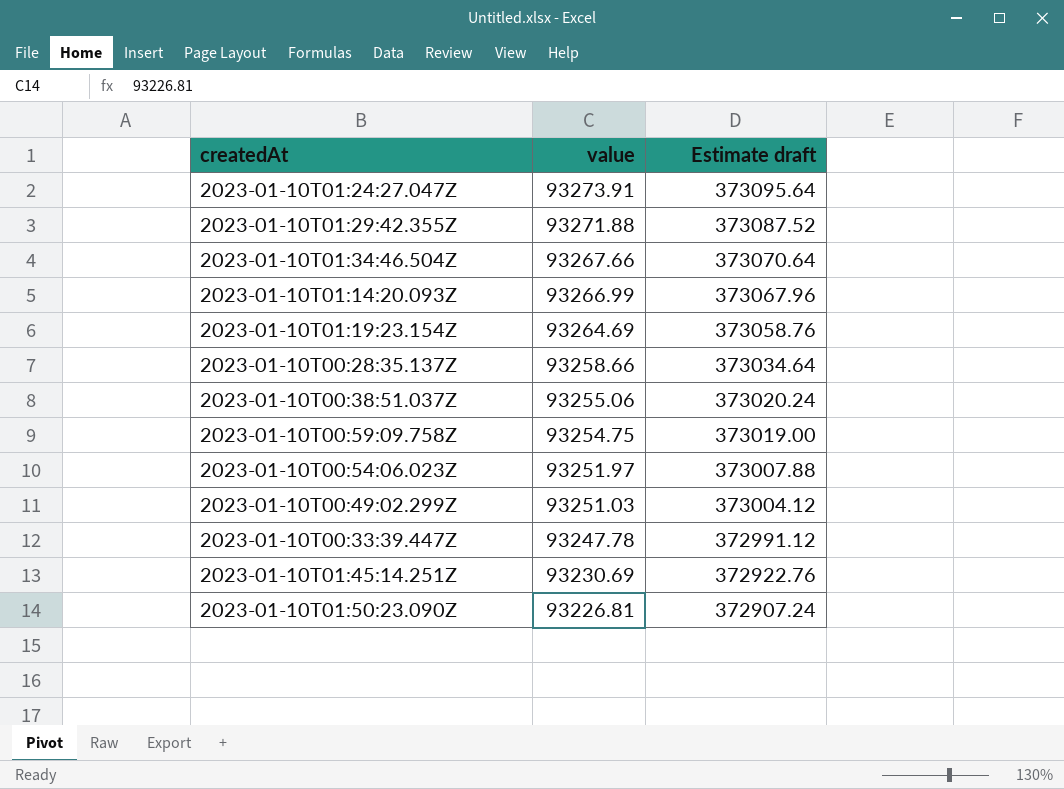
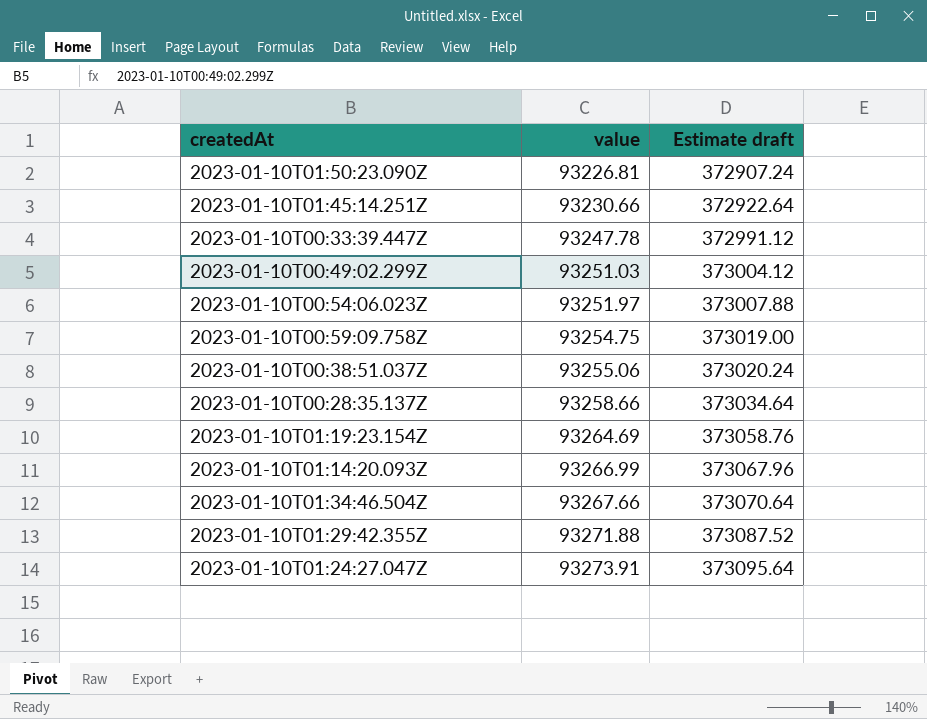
row order: value descending -> value ascending
2023-01-10T01:45:14.251Z | value: 93230.69 -> 93230.66
2023-01-10T01:45:14.251Z | Estimate draft: 372922.76 -> 372922.64

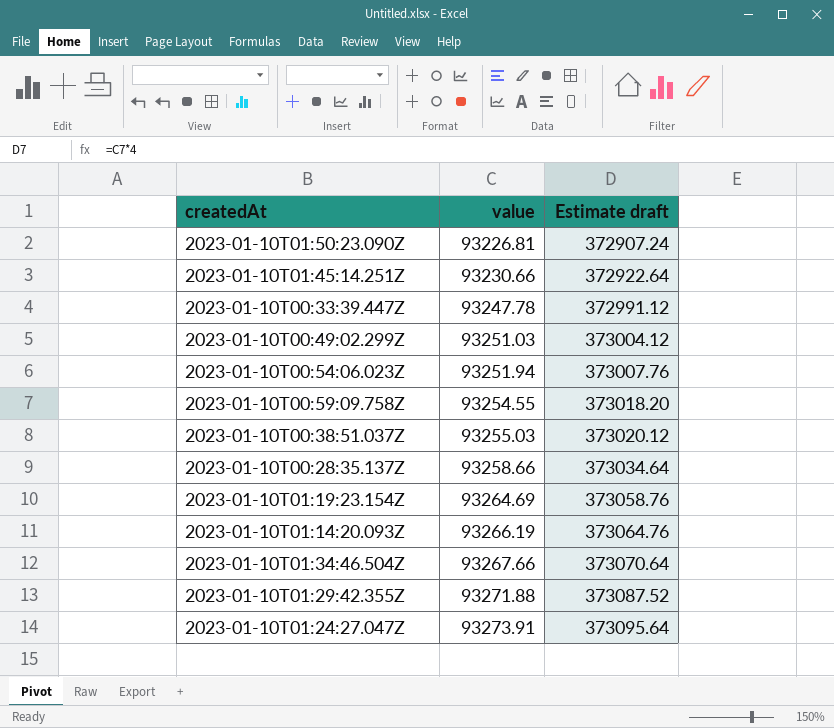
2023-01-10T00:54:06.023Z | value: 93251.97 -> 93251.94
2023-01-10T00:54:06.023Z | Estimate draft: 373007.88 -> 373007.76
2023-01-10T00:59:09.758Z | value: 93254.75 -> 93254.55
2023-01-10T00:59:09.758Z | Estimate draft: 373019.00 -> 373018.20
2023-01-10T00:38:51.037Z | value: 93255.06 -> 93255.03
2023-01-10T00:38:51.037Z | Estimate draft: 373020.24 -> 373020.12
2023-01-10T01:14:20.093Z | value: 93266.99 -> 93266.19
2023-01-10T01:14:20.093Z | Estimate draft: 373067.96 -> 373064.76

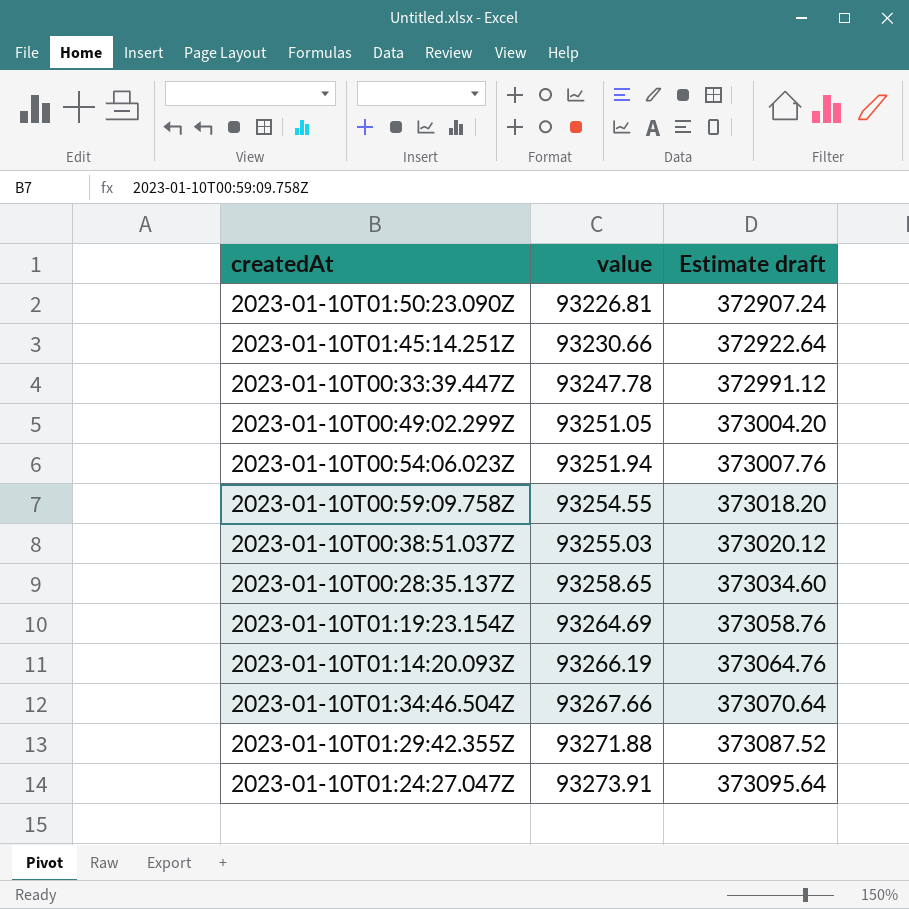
2023-01-10T00:49:02.299Z | value: 93251.03 -> 93251.05
2023-01-10T00:49:02.299Z | Estimate draft: 373004.12 -> 373004.20
2023-01-10T00:28:35.137Z | value: 93258.66 -> 93258.65
2023-01-10T00:28:35.137Z | Estimate draft: 373034.64 -> 373034.60

